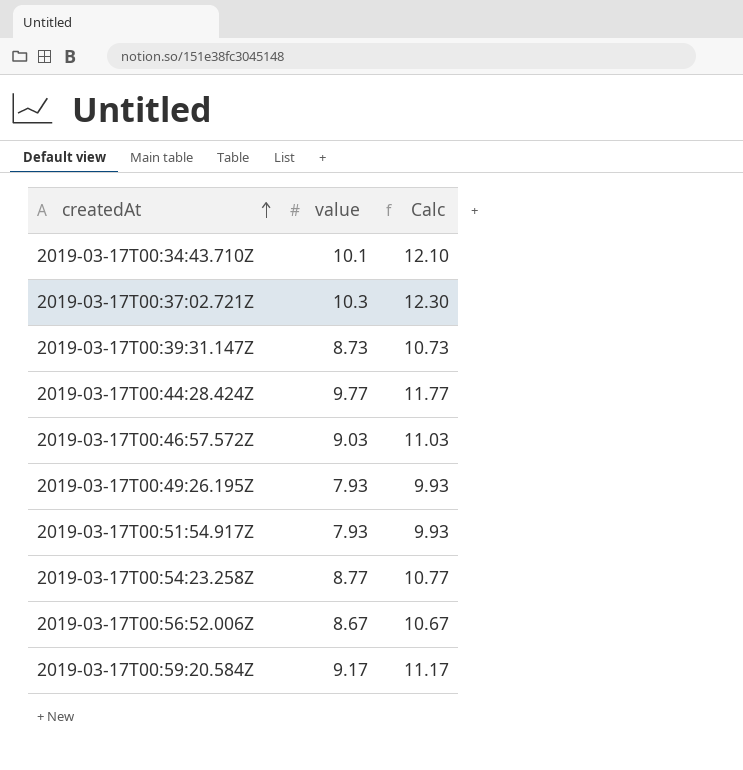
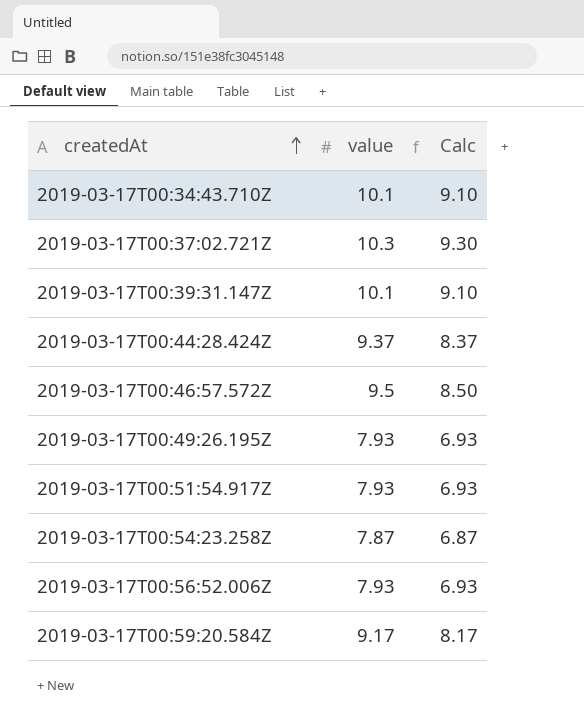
column Calc | formula: [value] + 2 -> [value] - 1
2019-03-17T00:39:31.147Z | value: 8.73 -> 10.1
2019-03-17T00:44:28.424Z | value: 9.77 -> 9.37
2019-03-17T00:46:57.572Z | value: 9.03 -> 9.5
2019-03-17T00:54:23.258Z | value: 8.77 -> 7.87
2019-03-17T00:56:52.006Z | value: 8.67 -> 7.93

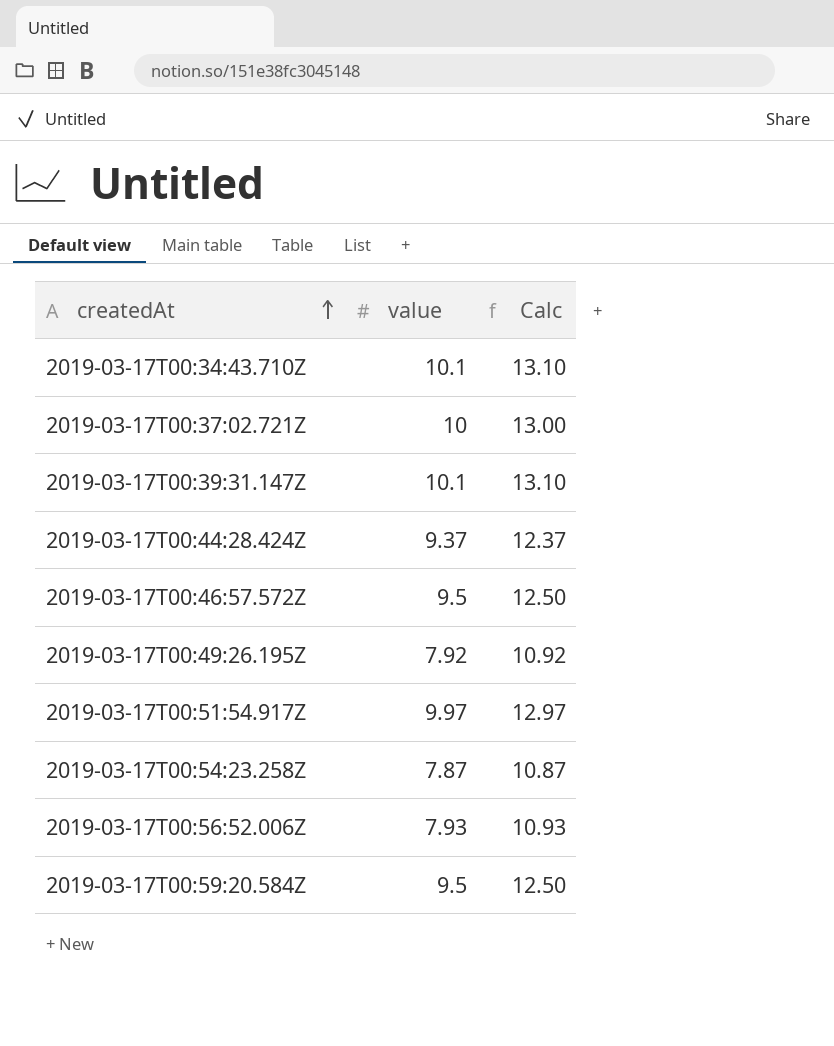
column Calc | formula: [value] - 1 -> [value] + 3
2019-03-17T00:37:02.721Z | value: 10.3 -> 10
2019-03-17T00:49:26.195Z | value: 7.93 -> 7.92
2019-03-17T00:51:54.917Z | value: 7.93 -> 9.97
2019-03-17T00:59:20.584Z | value: 9.17 -> 9.5

